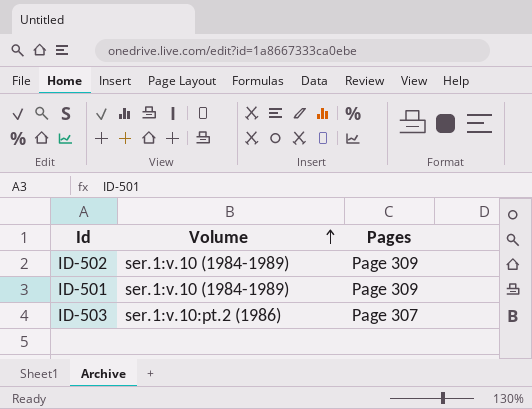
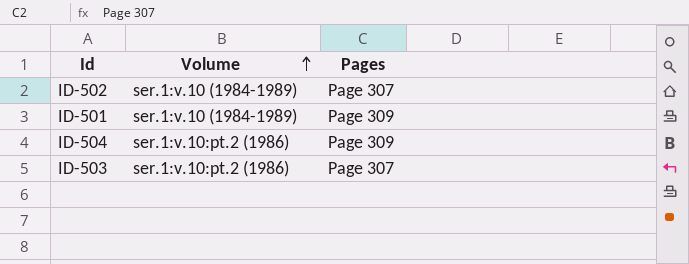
ID-502 | Pages: Page 309 -> Page 307
row ID-504: none -> ser.1:v.10:pt.2 (1986) | Page 309

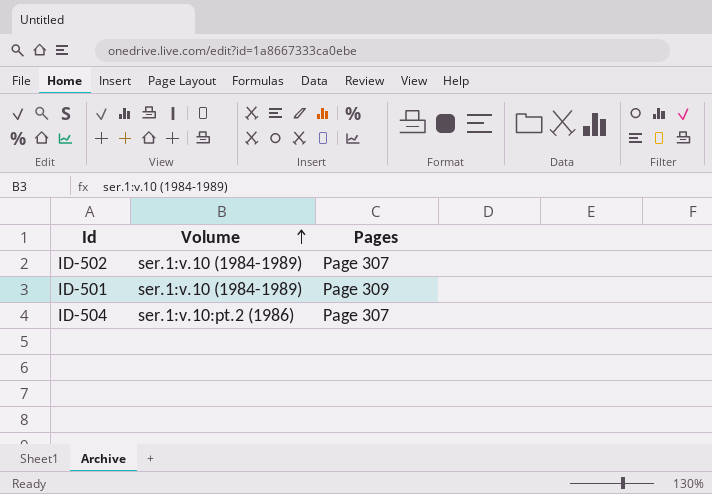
row ID-503: ser.1:v.10:pt.2 (1986) | Page 307 -> none
ID-504 | Pages: Page 309 -> Page 307

